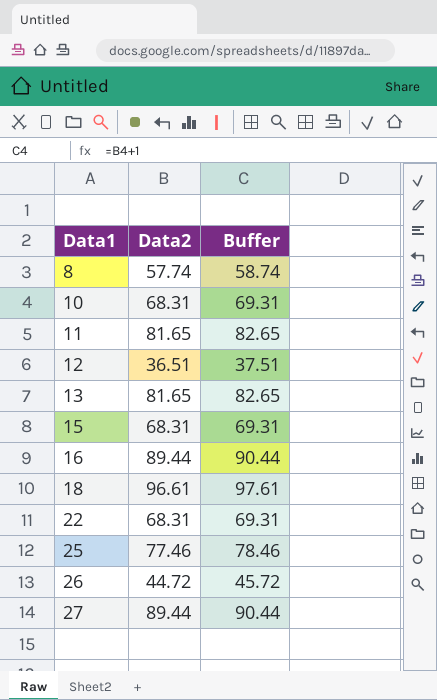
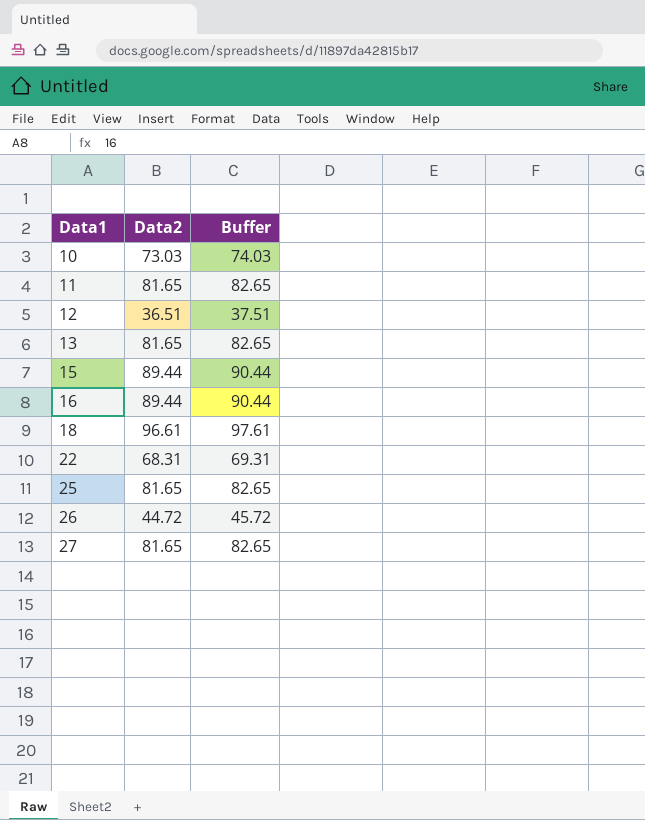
row 8: 57.74 | 58.74 -> none
10 | Data2: 68.31 -> 73.03
10 | Buffer: 69.31 -> 74.03
15 | Data2: 68.31 -> 89.44
15 | Buffer: 69.31 -> 90.44
25 | Data2: 77.46 -> 81.65
25 | Buffer: 78.46 -> 82.65
27 | Data2: 89.44 -> 81.65
27 | Buffer: 90.44 -> 82.65

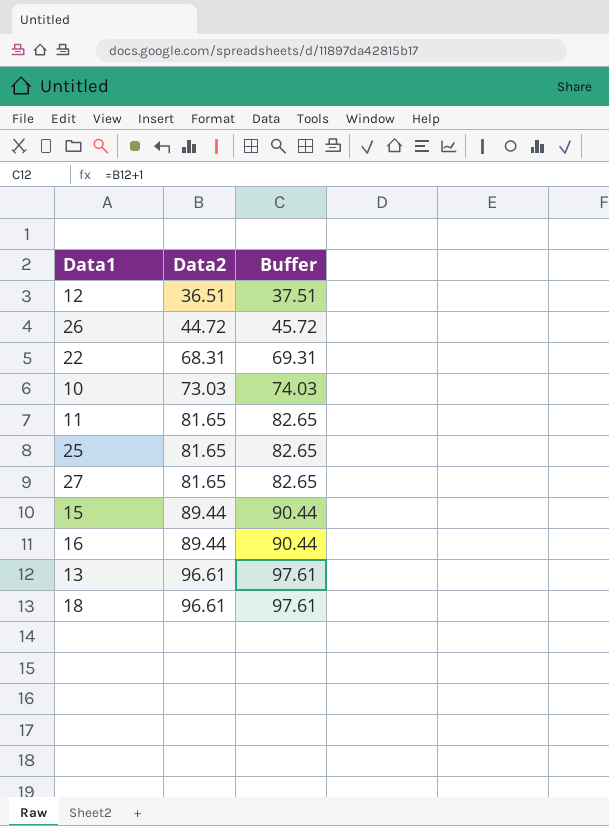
row order: Data1 ascending -> Data2 ascending
13 | Data2: 81.65 -> 96.61
13 | Buffer: 82.65 -> 97.61

